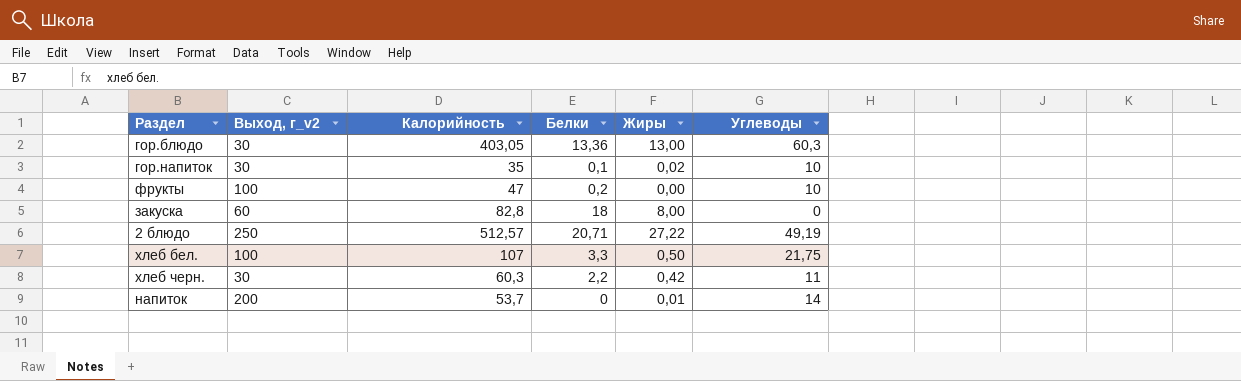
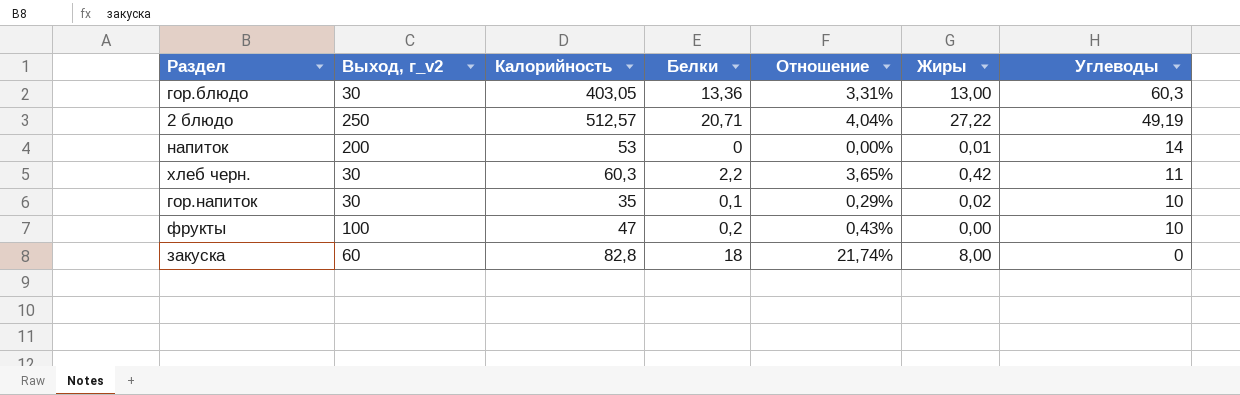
row order: none -> Углеводы descending
column Отношение | formula: none -> [Белки] / [Калорийность]
row хлеб бел.: 100 | 107 | 3,3 | 0,50 | 21,75 -> none
напиток | Калорийность: 53,7 -> 53

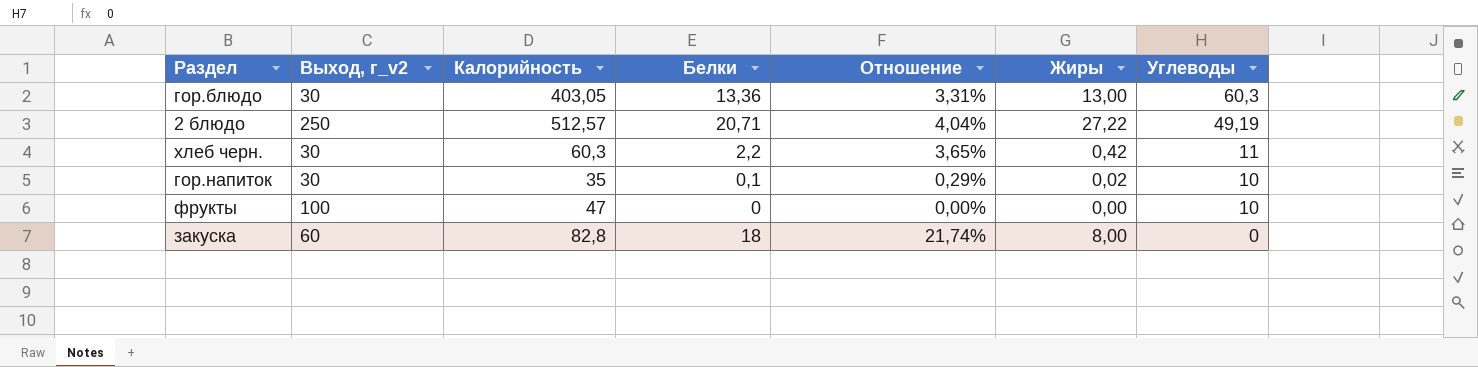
row напиток: 200 | 53 | 0 | 0,00% | 0,01 | 14 -> none
фрукты | Белки: 0,2 -> 0
фрукты | Отношение: 0,43% -> 0,00%

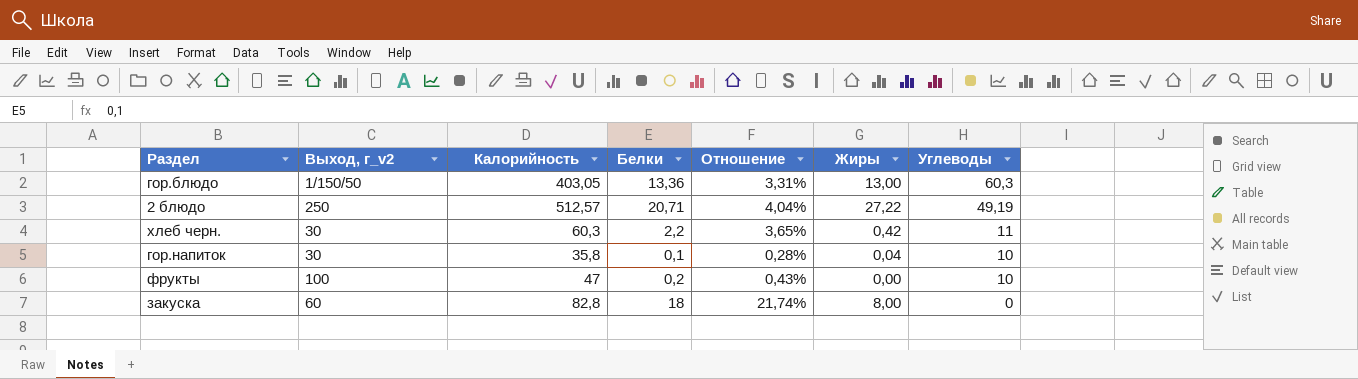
гор.блюдо | Выход, г_v2: 30 -> 1/150/50
гор.напиток | Калорийность: 35 -> 35,8
гор.напиток | Отношение: 0,29% -> 0,28%
гор.напиток | Жиры: 0,02 -> 0,04
фрукты | Белки: 0 -> 0,2
фрукты | Отношение: 0,00% -> 0,43%

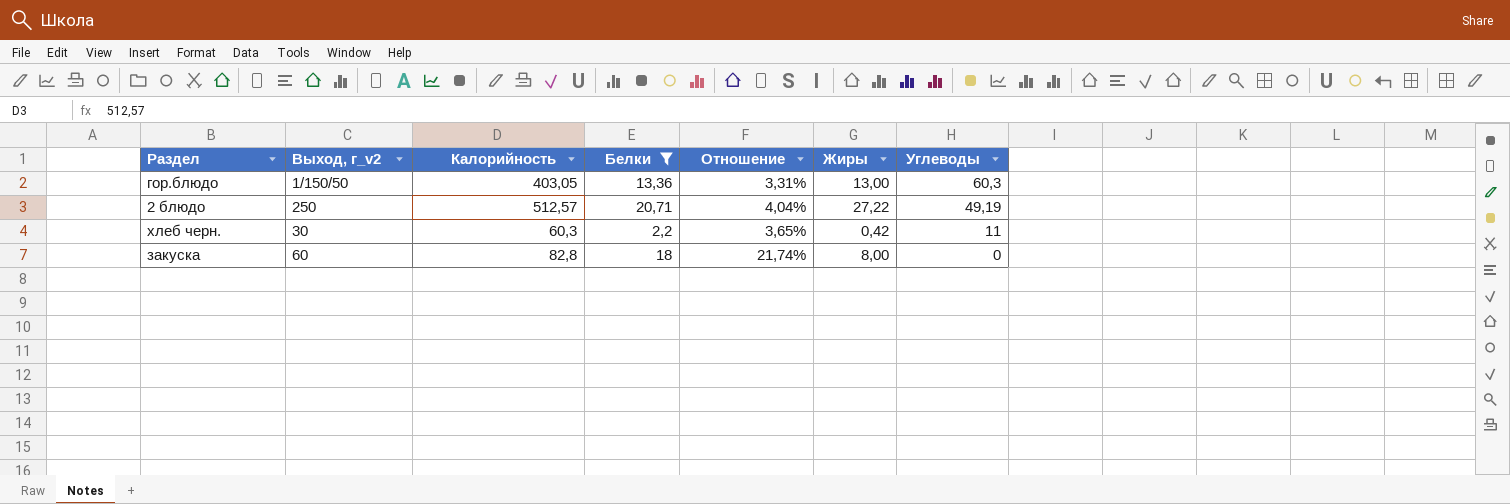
filter: none -> Белки >= 2,2

